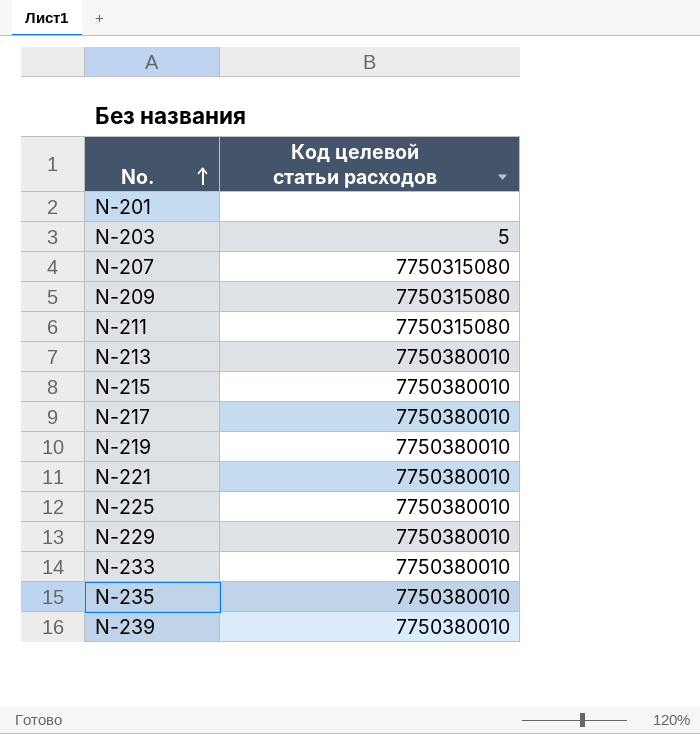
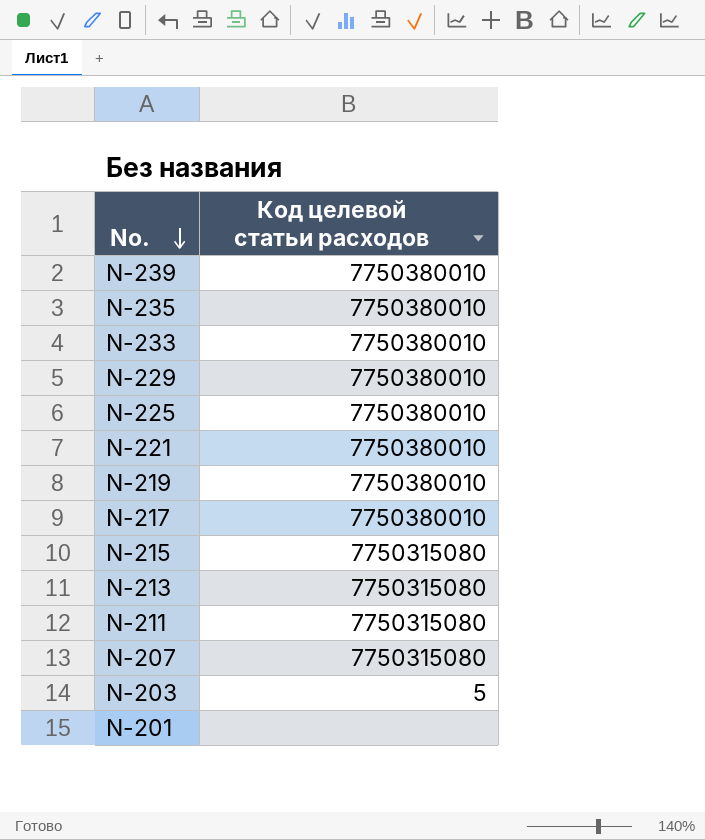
row order: No. ascending -> No. descending
row N-209: 7750315080 -> none
N-215 | Код целевой статьи расходов: 7750380010 -> 7750315080
N-213 | Код целевой статьи расходов: 7750380010 -> 7750315080

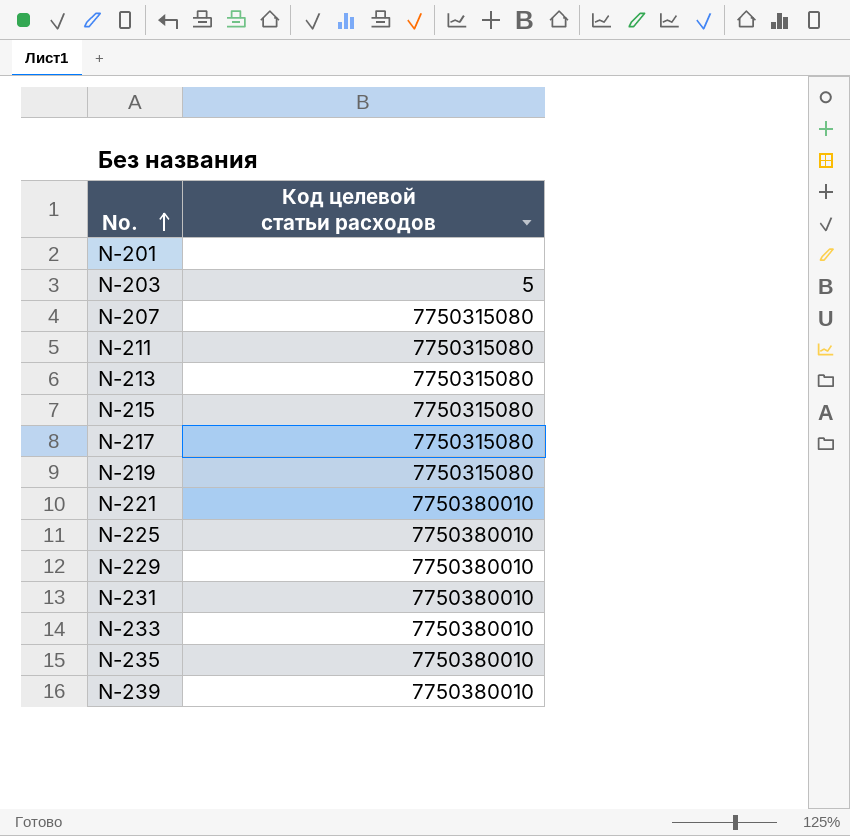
row order: No. descending -> No. ascending
N-217 | Код целевой статьи расходов: 7750380010 -> 7750315080
N-219 | Код целевой статьи расходов: 7750380010 -> 7750315080
row N-231: none -> 7750380010

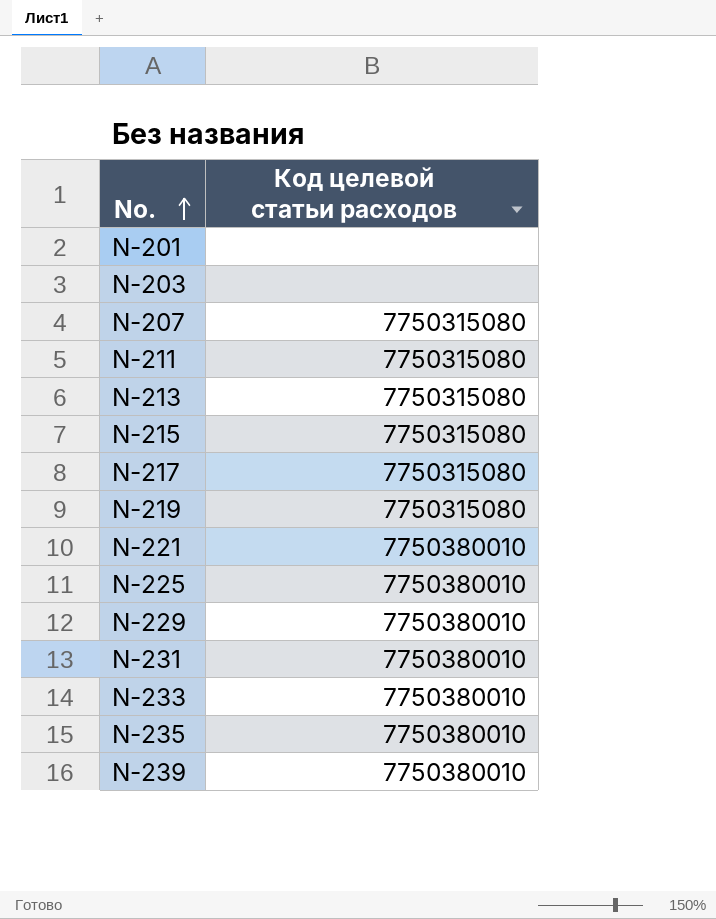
N-203 | Код целевой статьи расходов: 5 -> none

